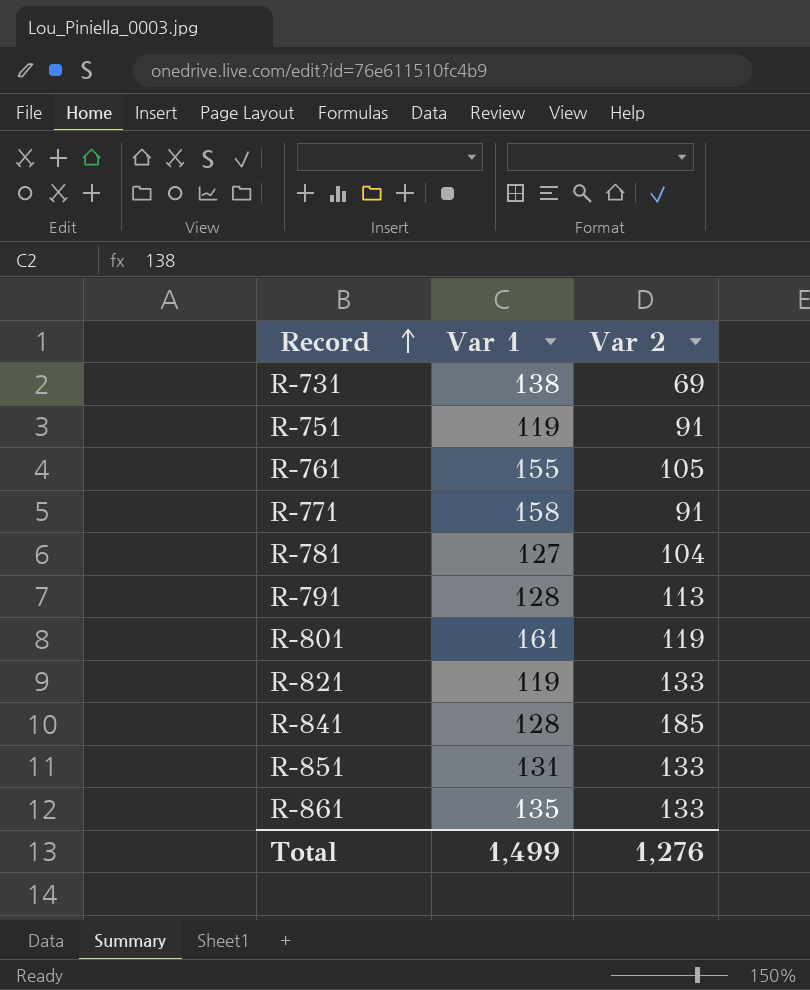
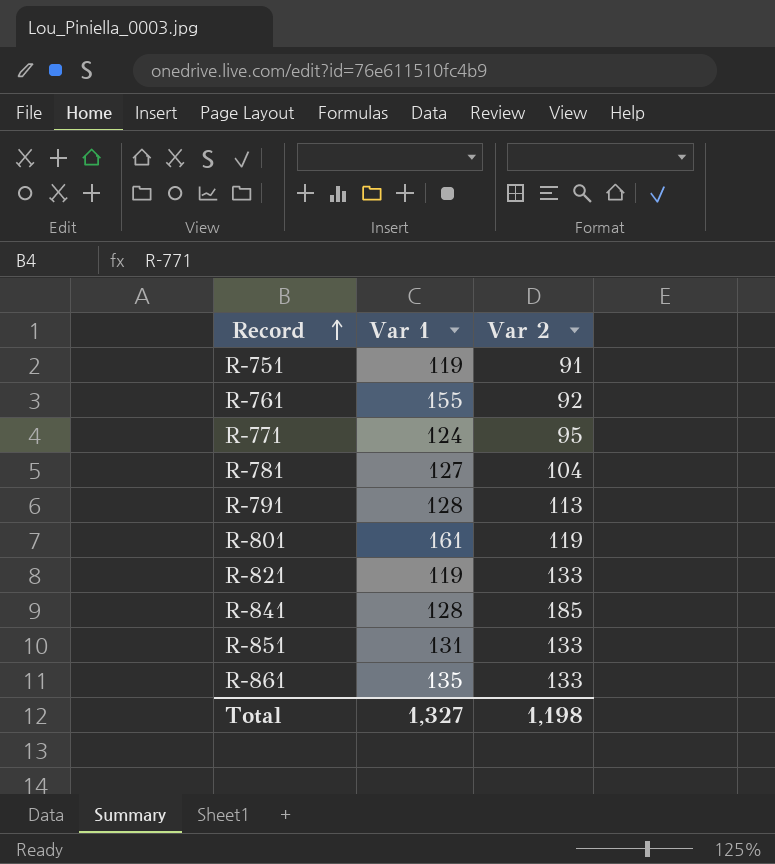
row R-731: 138 | 69 -> none
R-761 | Var 2: 105 -> 92
R-771 | Var 1: 158 -> 124
R-771 | Var 2: 91 -> 95
Total | Var 1: 1,499 -> 1,327
Total | Var 2: 1,276 -> 1,198

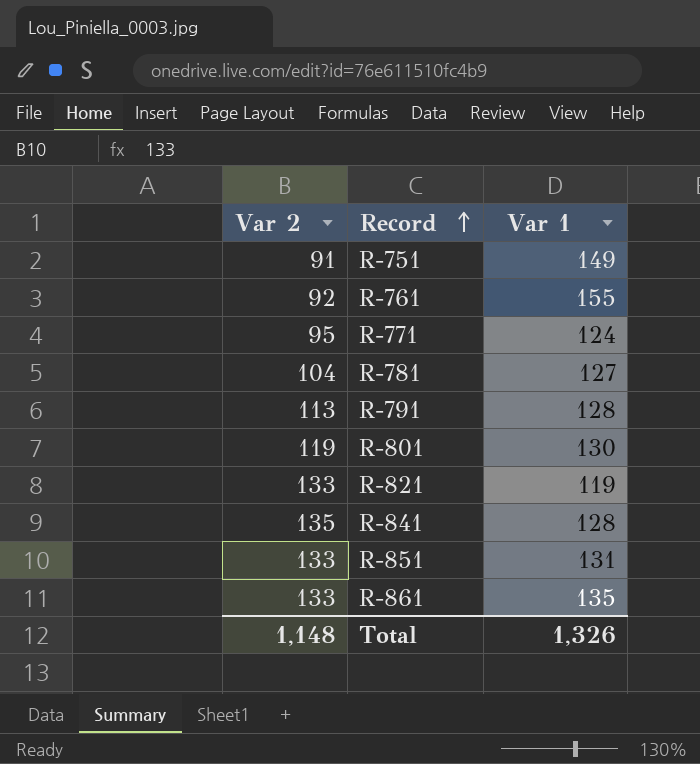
column Var 2 | position: 3 -> 1
R-751 | Var 1: 119 -> 149
R-801 | Var 1: 161 -> 130
R-841 | Var 2: 185 -> 135
Total | Var 2: 1,198 -> 1,148
Total | Var 1: 1,327 -> 1,326

